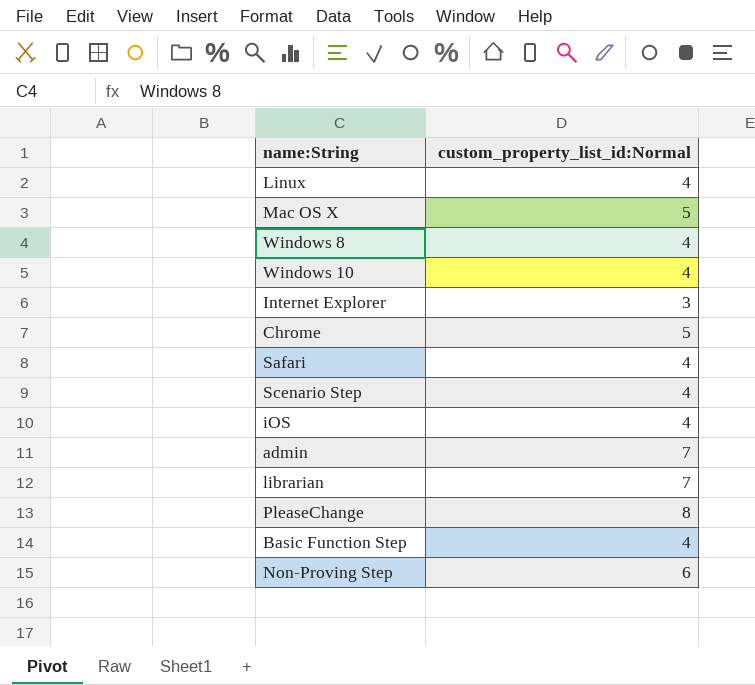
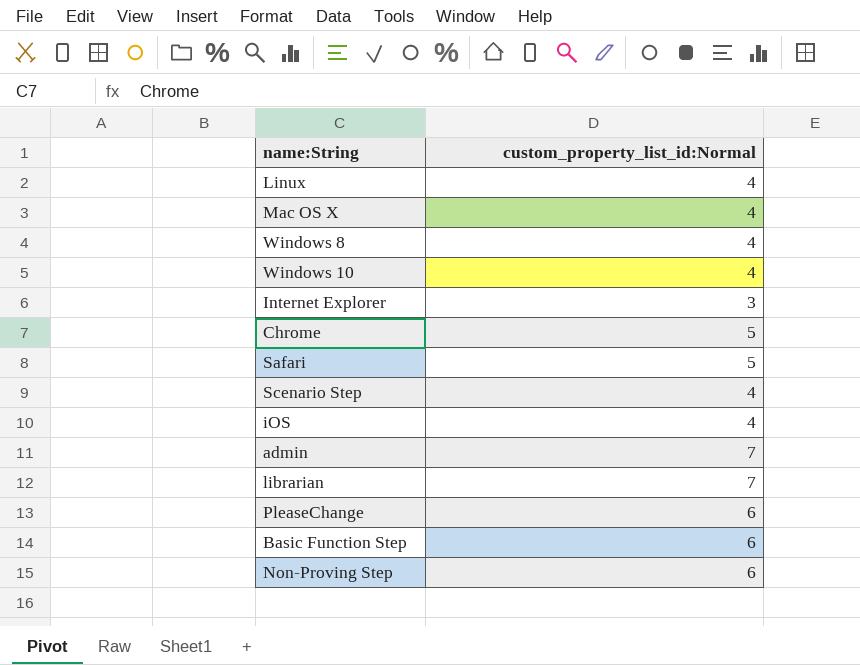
Mac OS X | custom_property_list_id:Normal: 5 -> 4
Safari | custom_property_list_id:Normal: 4 -> 5
PleaseChange | custom_property_list_id:Normal: 8 -> 6
Basic Function Step | custom_property_list_id:Normal: 4 -> 6

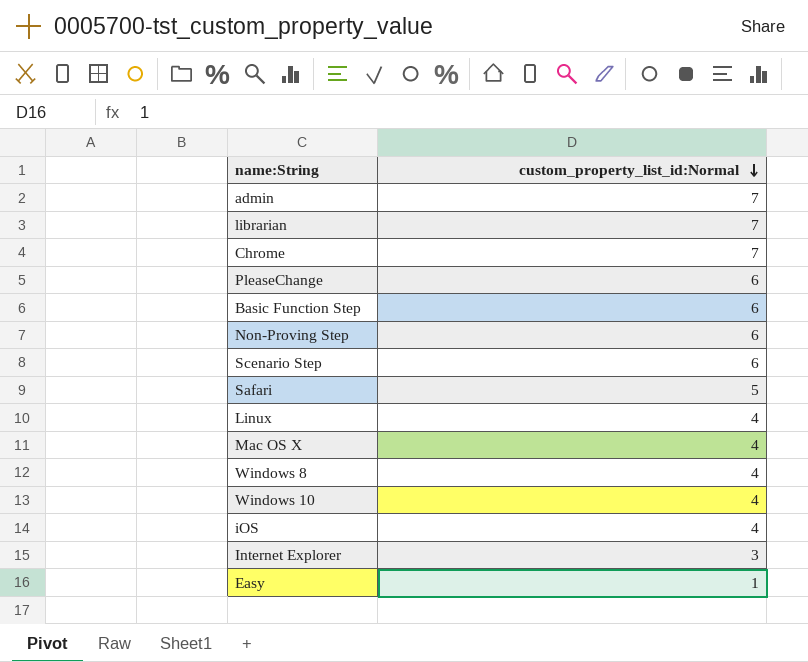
row order: none -> custom_property_list_id:Normal descending
Chrome | custom_property_list_id:Normal: 5 -> 7
Scenario Step | custom_property_list_id:Normal: 4 -> 6
row Easy: none -> 1

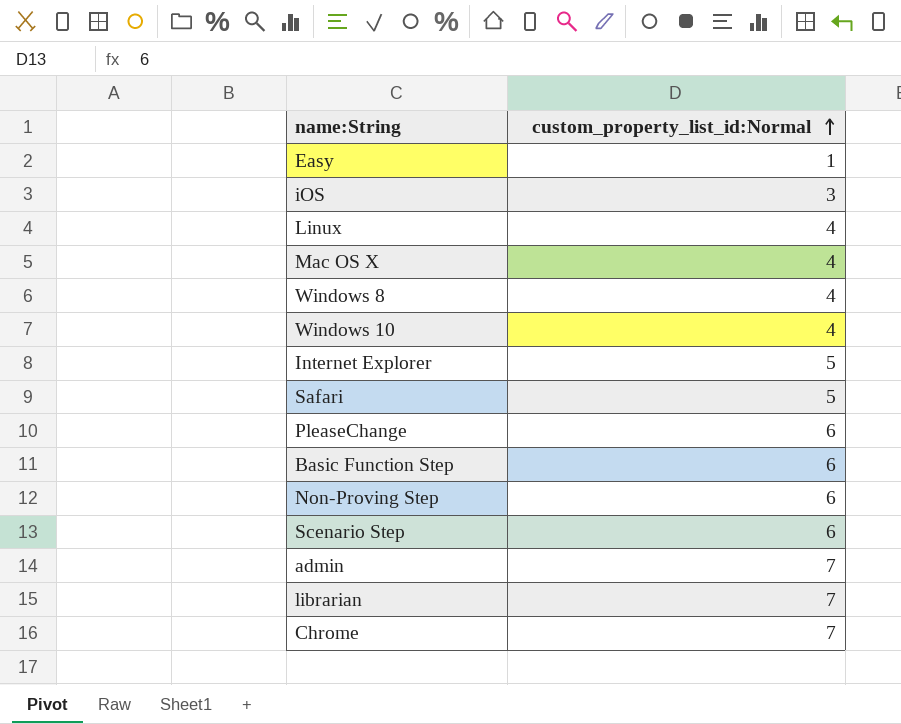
row order: custom_property_list_id:Normal descending -> custom_property_list_id:Normal ascending
iOS | custom_property_list_id:Normal: 4 -> 3
Internet Explorer | custom_property_list_id:Normal: 3 -> 5

